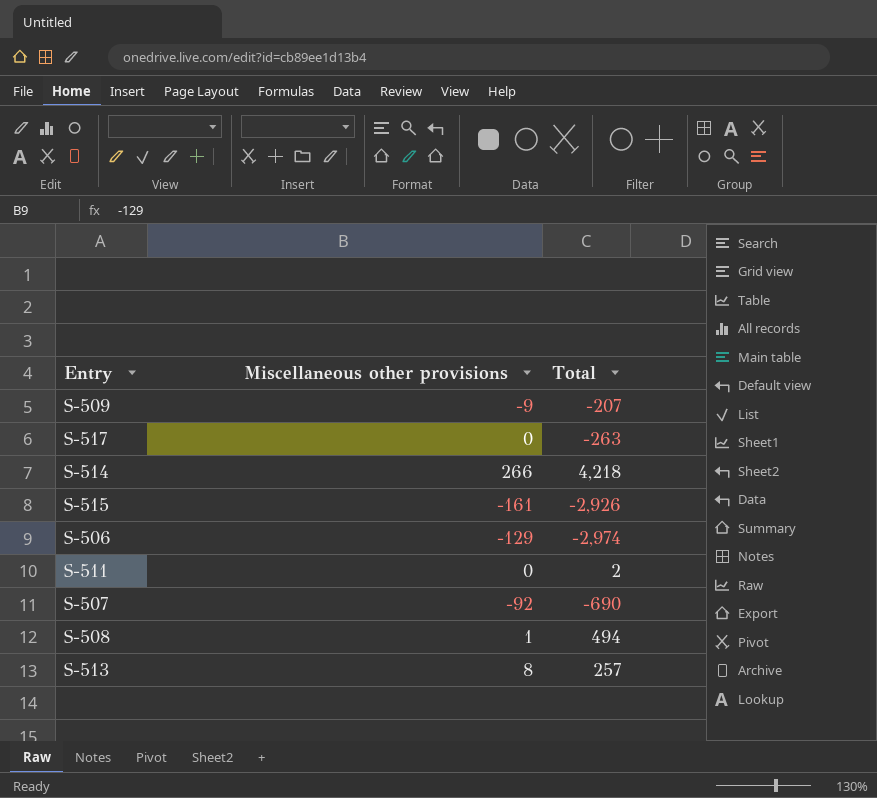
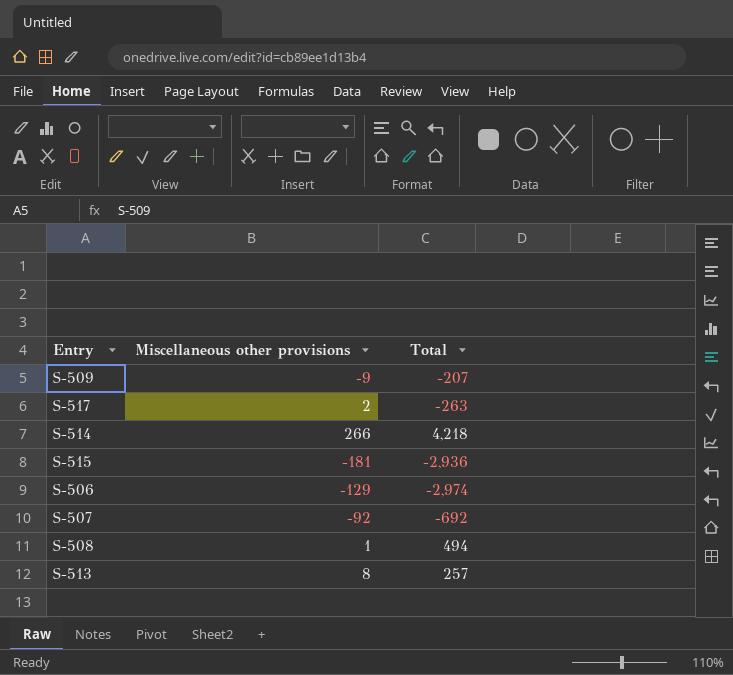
row S-511: 0 | 2 -> none
S-517 | Miscellaneous other provisions: 0 -> 2
S-515 | Miscellaneous other provisions: -161 -> -181
S-515 | Total: -2,926 -> -2,936
S-507 | Total: -690 -> -692

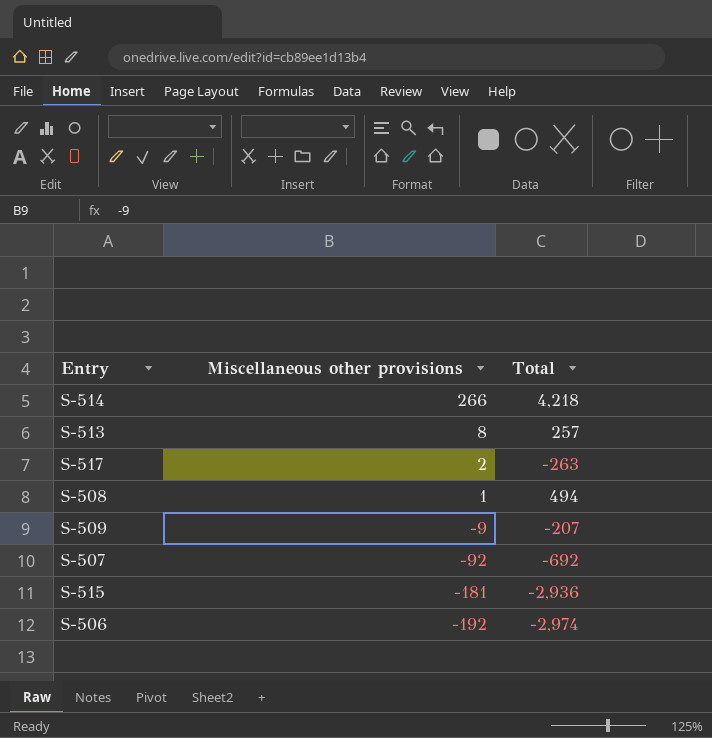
row order: none -> Miscellaneous other provisions descending
S-506 | Miscellaneous other provisions: -129 -> -192

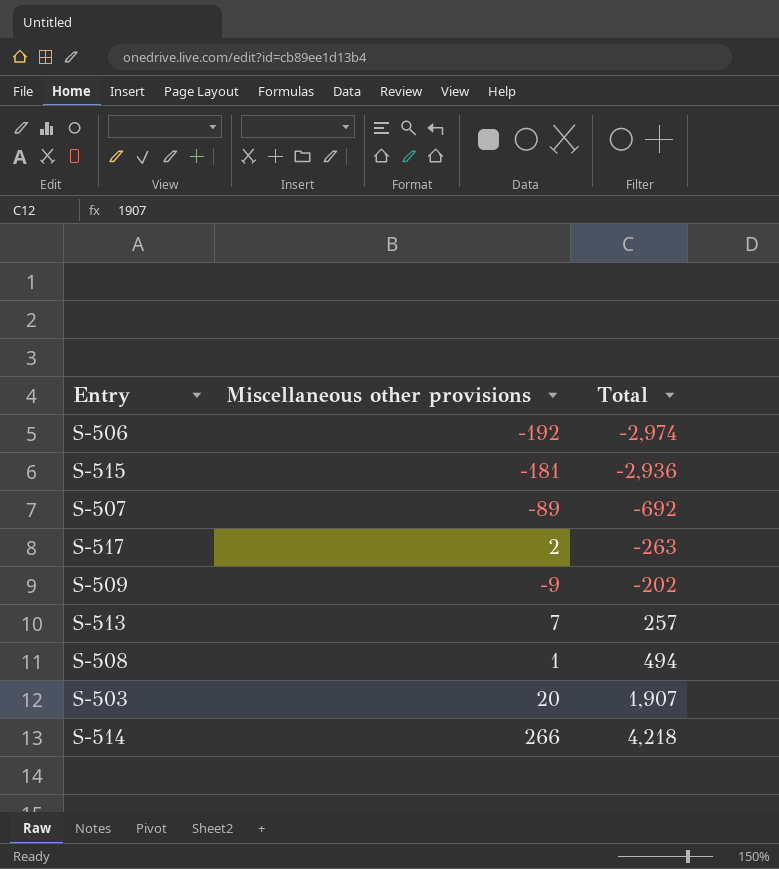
row order: Miscellaneous other provisions descending -> Total ascending
S-507 | Miscellaneous other provisions: -92 -> -89
S-509 | Total: -207 -> -202
S-513 | Miscellaneous other provisions: 8 -> 7
row S-503: none -> 20 | 1,907

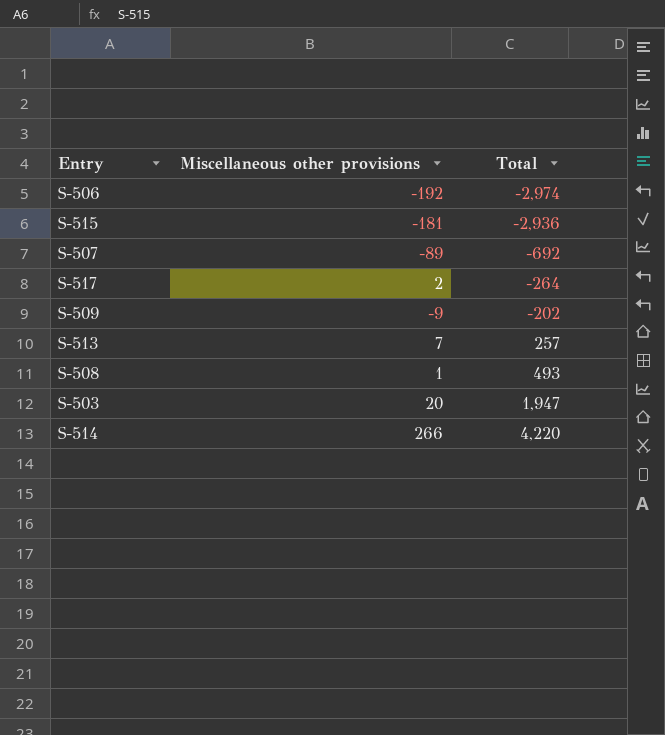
S-517 | Total: -263 -> -264
S-508 | Total: 494 -> 493
S-503 | Total: 1,907 -> 1,947
S-514 | Total: 4,218 -> 4,220

